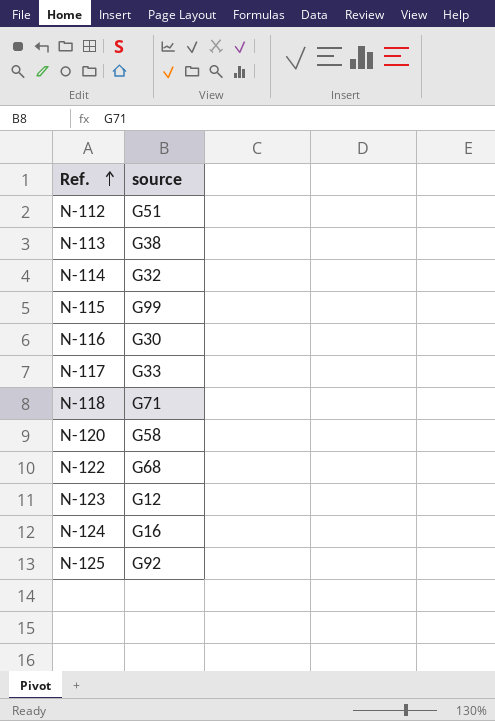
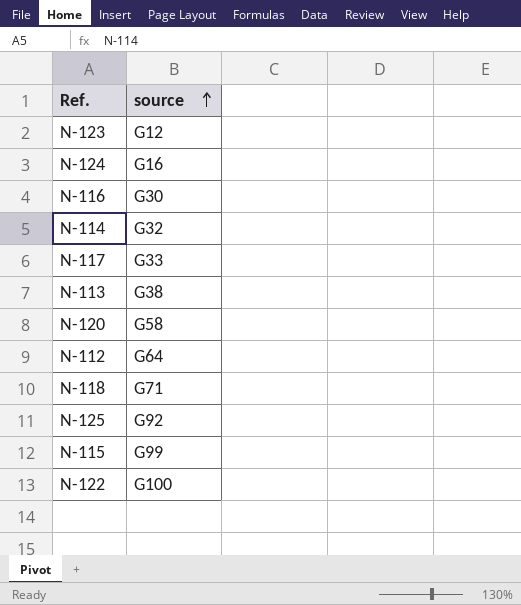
row order: Ref. ascending -> source ascending
N-112 | source: G51 -> G64
N-122 | source: G68 -> G100

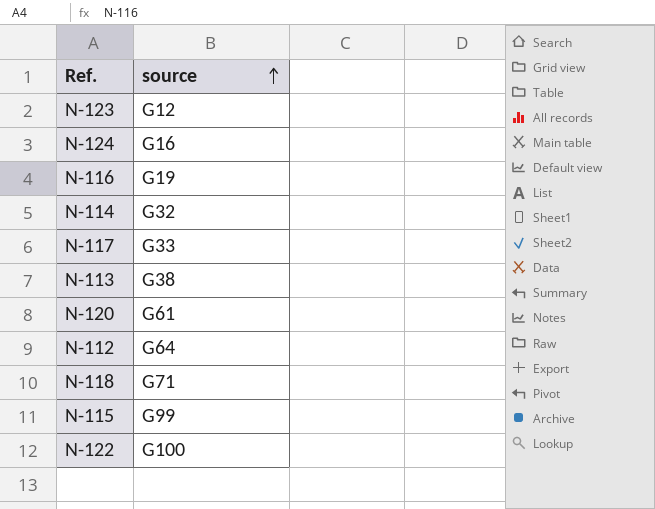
row N-125: G92 -> none
N-116 | source: G30 -> G19
N-120 | source: G58 -> G61

